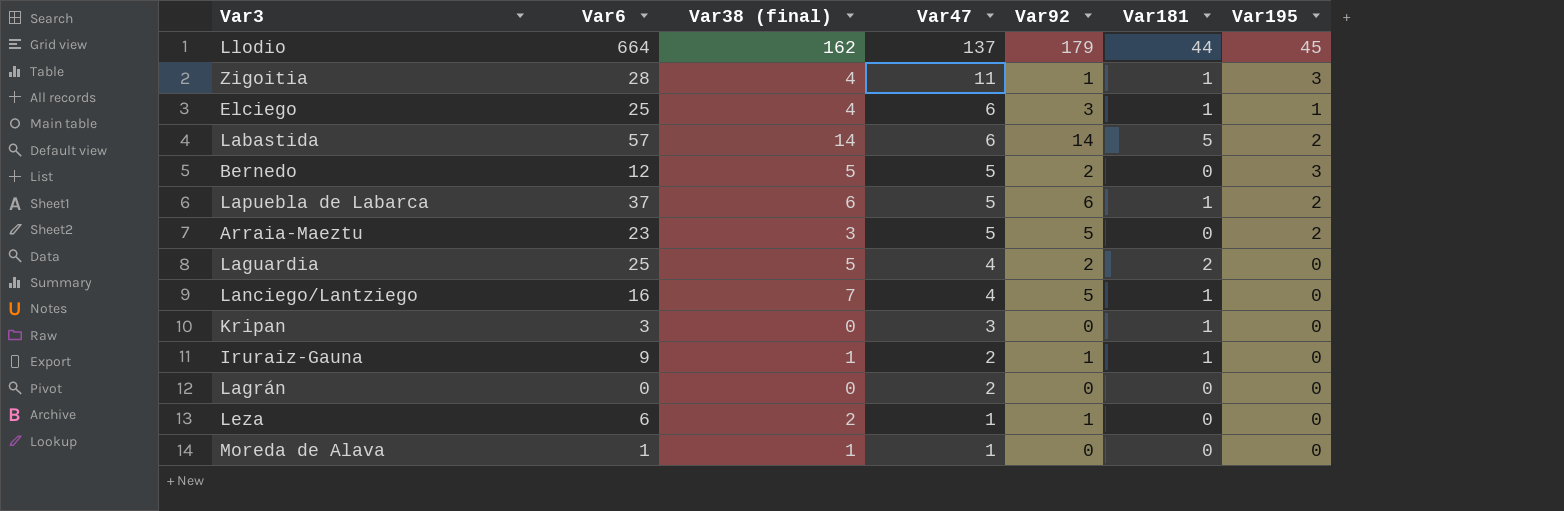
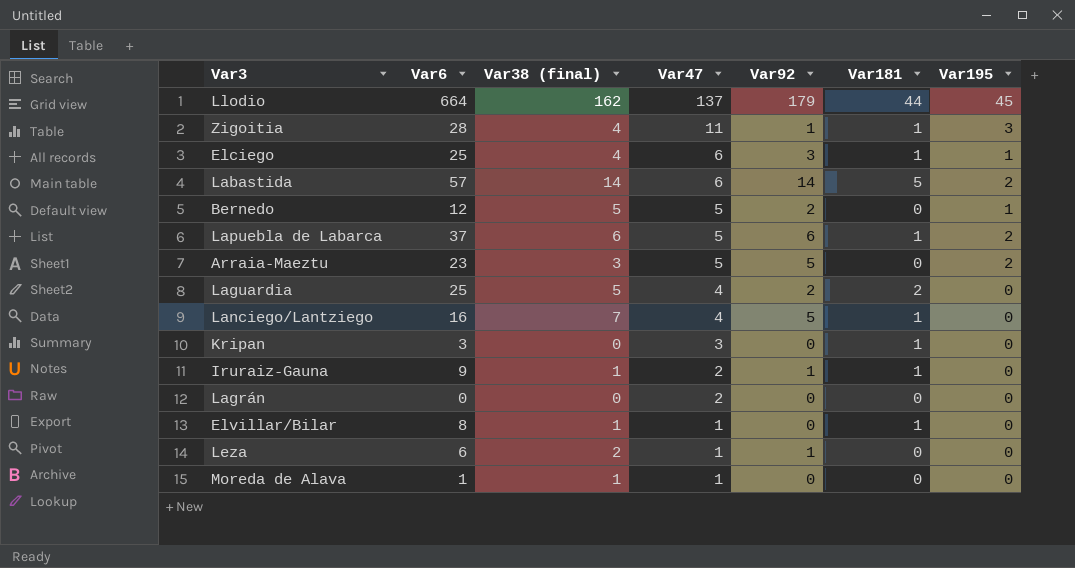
Bernedo | Var195: 3 -> 1
row Elvillar/Bilar: none -> 8 | 1 | 1 | 0 | 1 | 0

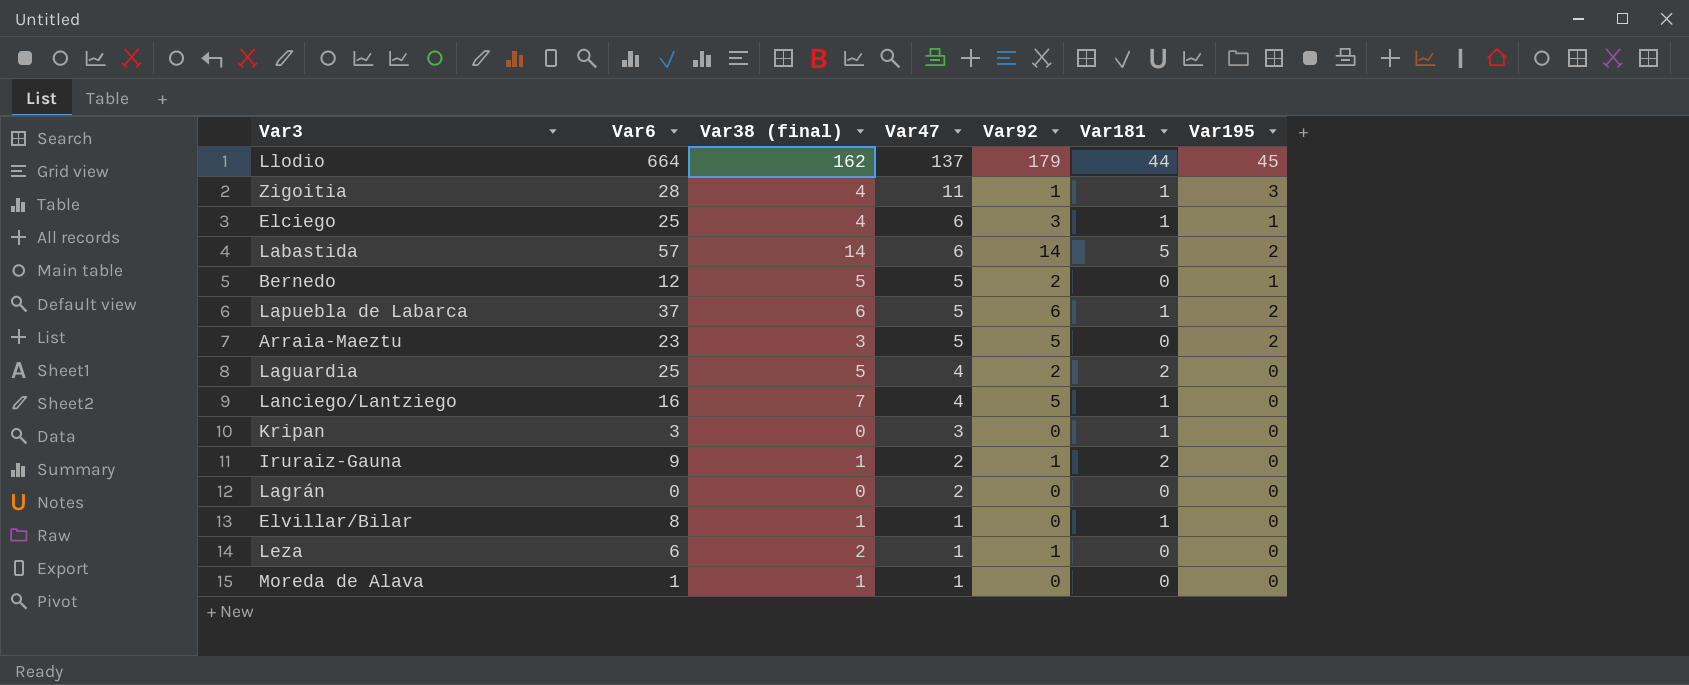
Iruraiz-Gauna | Var181: 1 -> 2

